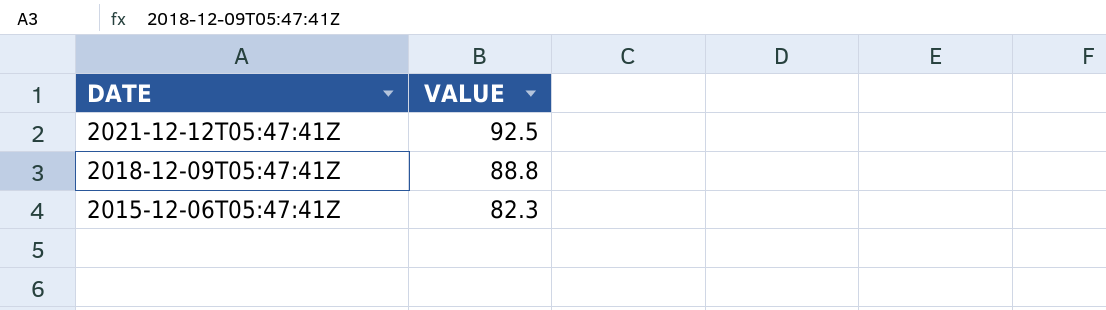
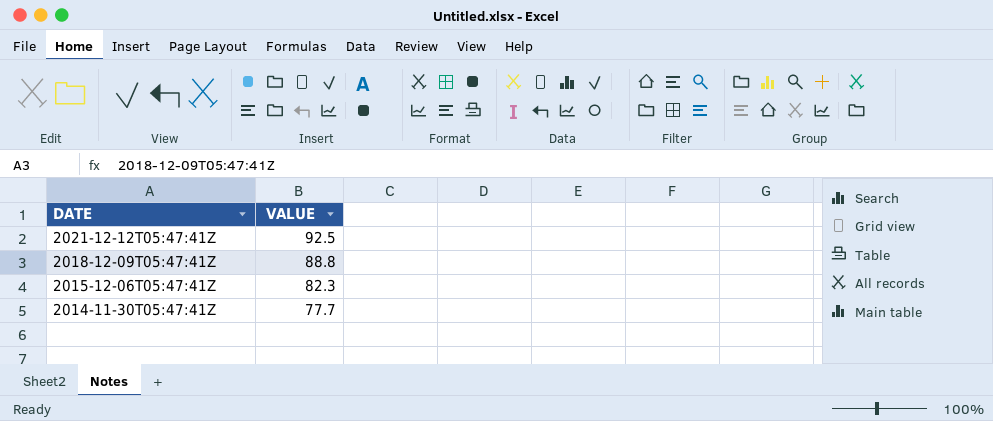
row 2014-11-30T05:47:41Z: none -> 77.7

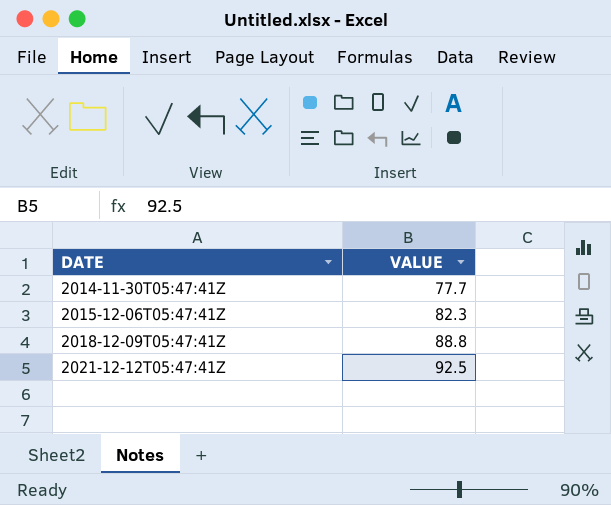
row order: DATE descending -> DATE ascending

